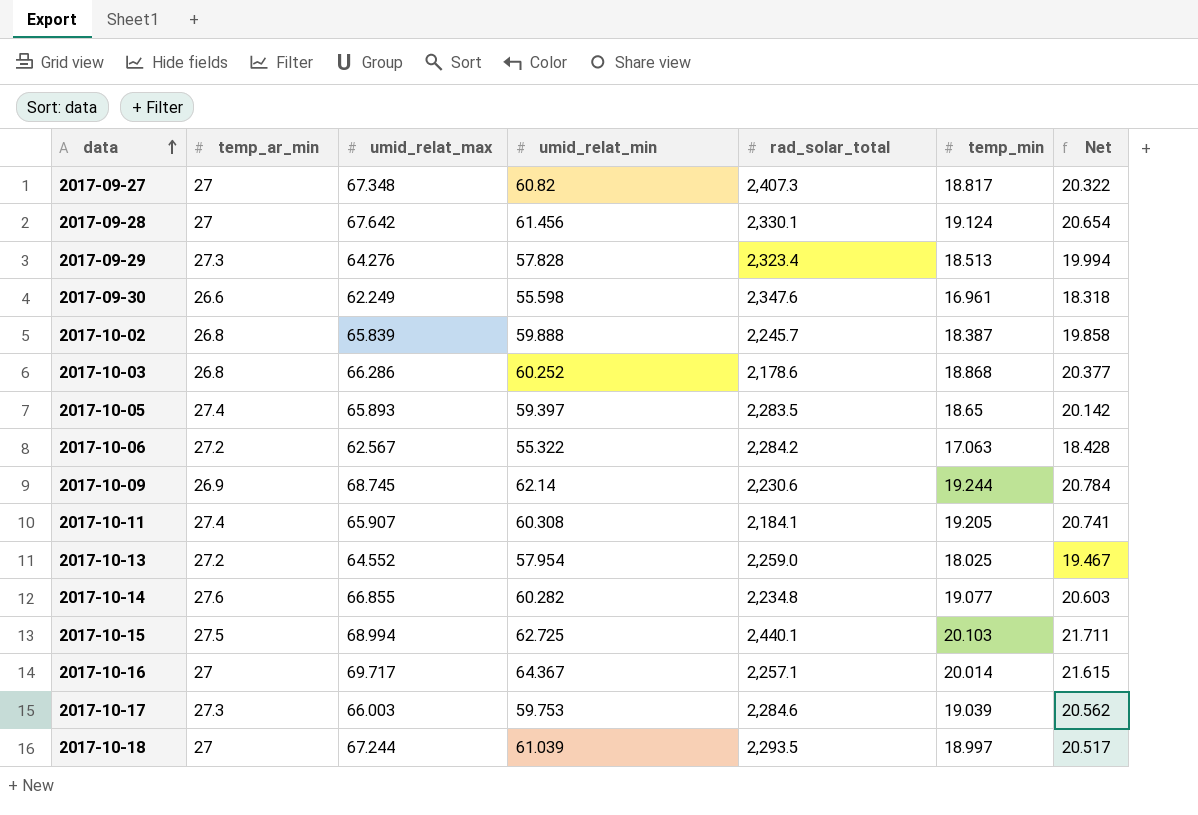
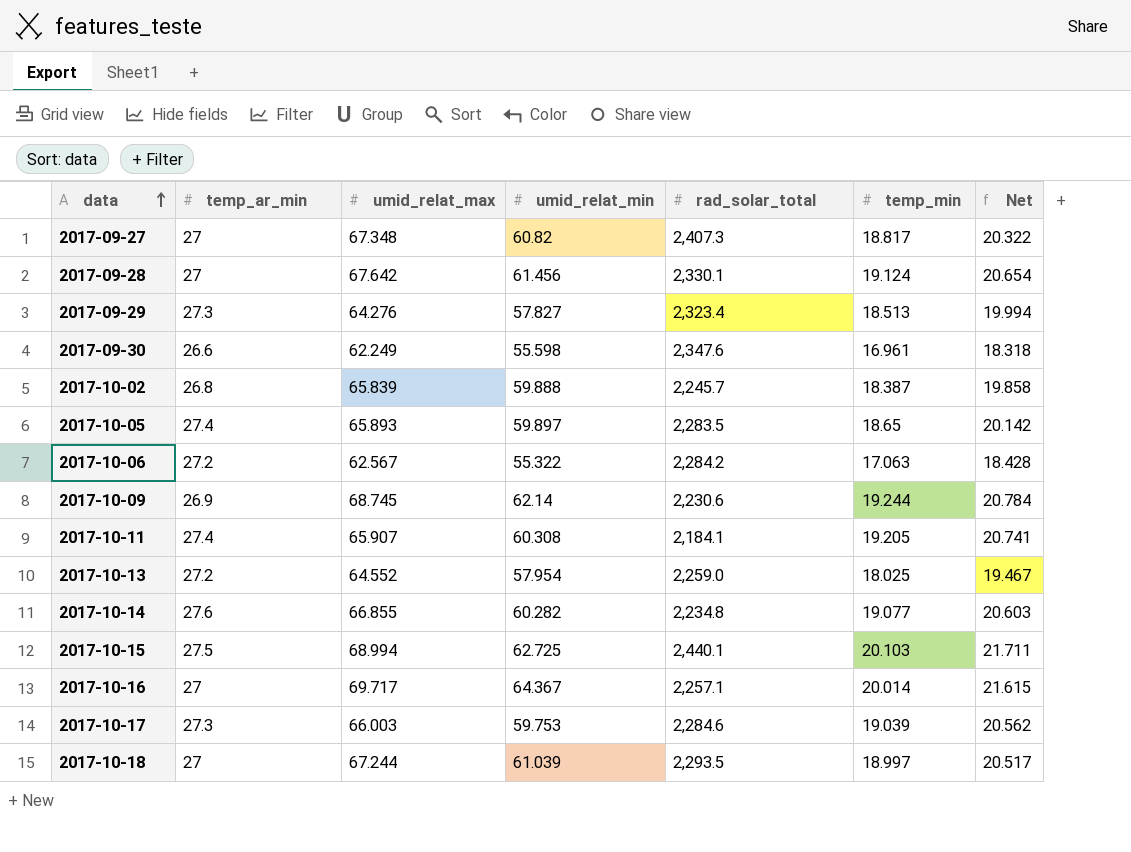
row 2017-10-03: 26.8 | 66.286 | 60.252 | 2,178.6 | 18.868 | 20.377 -> none
2017-09-29 | umid_relat_min: 57.828 -> 57.827
2017-10-05 | umid_relat_min: 59.397 -> 59.897

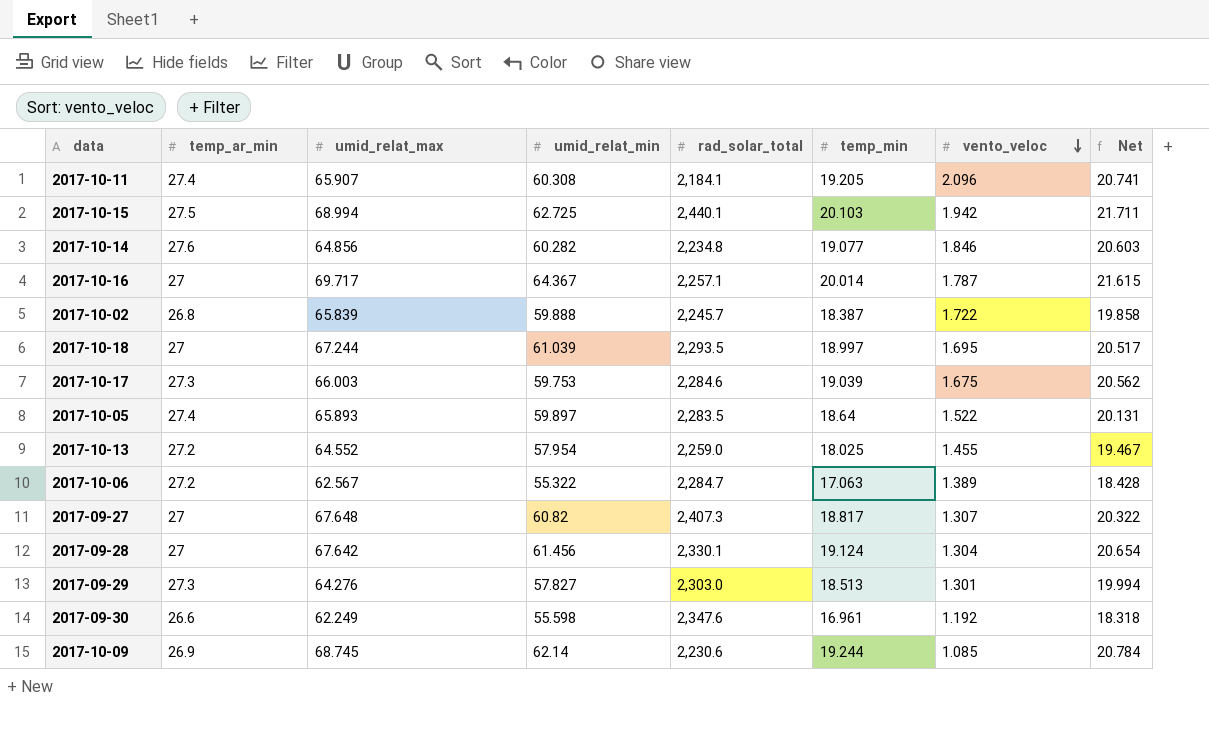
row order: data ascending -> vento_veloc descending
column vento_veloc | position: none -> 7
2017-10-14 | umid_relat_max: 66.855 -> 64.856
2017-10-05 | temp_min: 18.65 -> 18.64
2017-10-05 | Net: 20.142 -> 20.131
2017-10-06 | rad_solar_total: 2,284.2 -> 2,284.7
2017-09-27 | umid_relat_max: 67.348 -> 67.648
2017-09-29 | rad_solar_total: 2,323.4 -> 2,303.0

